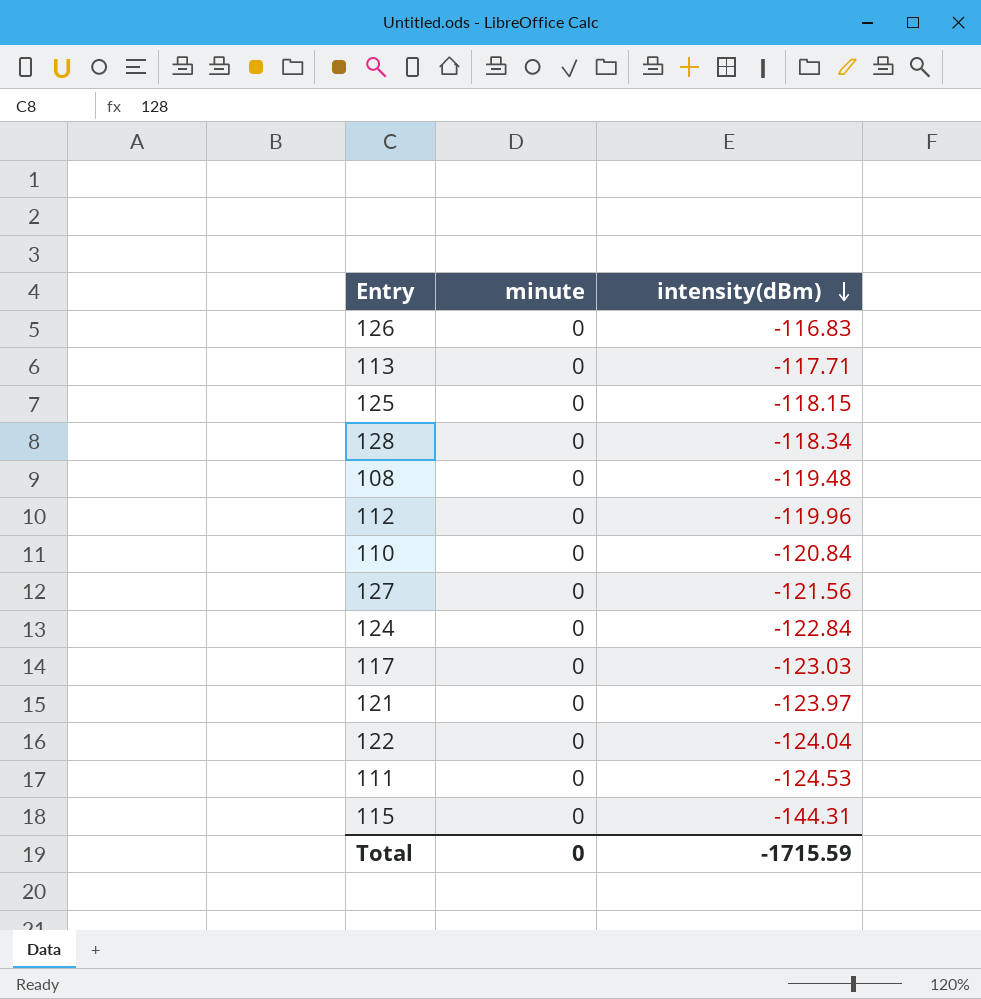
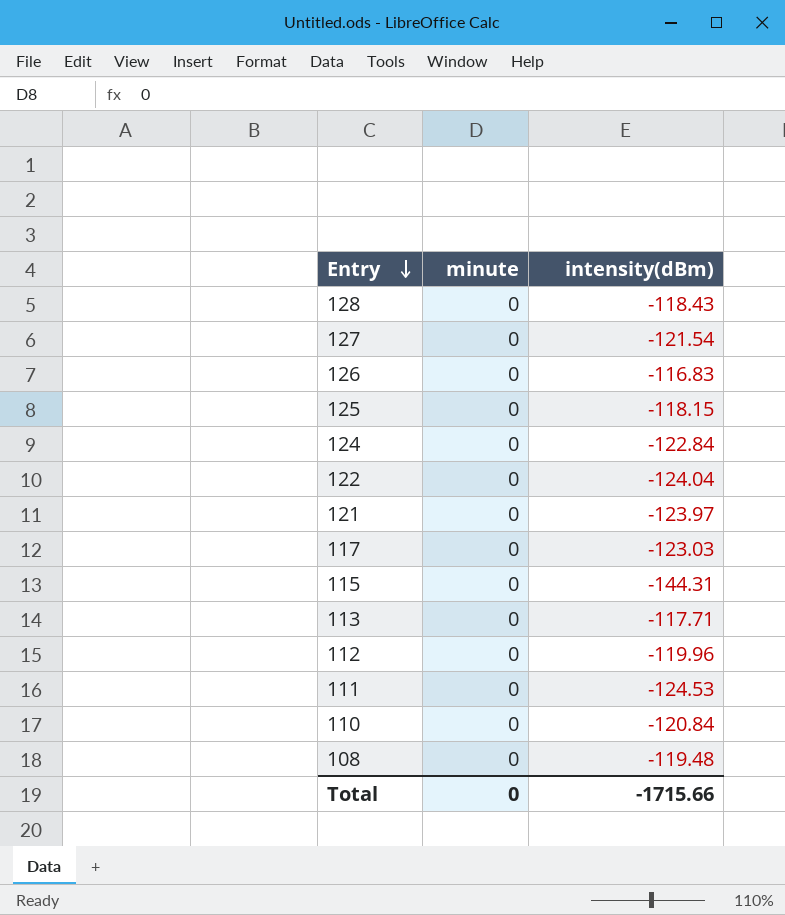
row order: intensity(dBm) descending -> Entry descending
128 | intensity(dBm): -118.34 -> -118.43
127 | intensity(dBm): -121.56 -> -121.54
Total | intensity(dBm): -1715.59 -> -1715.66

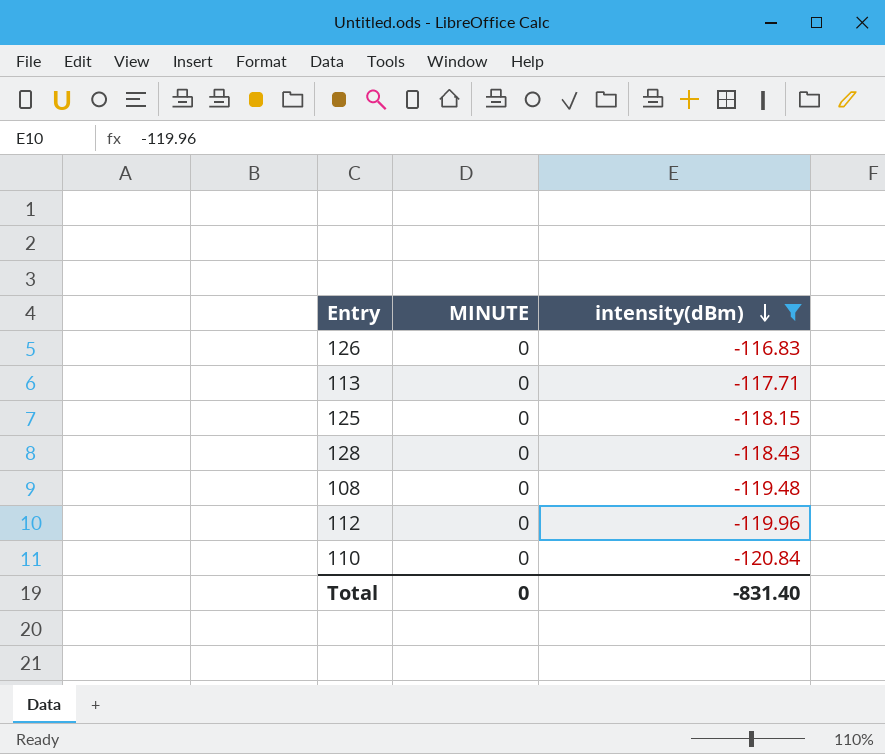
filter: none -> intensity(dBm) >= -120.84
row order: Entry descending -> intensity(dBm) descending
column name: minute -> MINUTE
Total | intensity(dBm): -1715.66 -> -831.40

